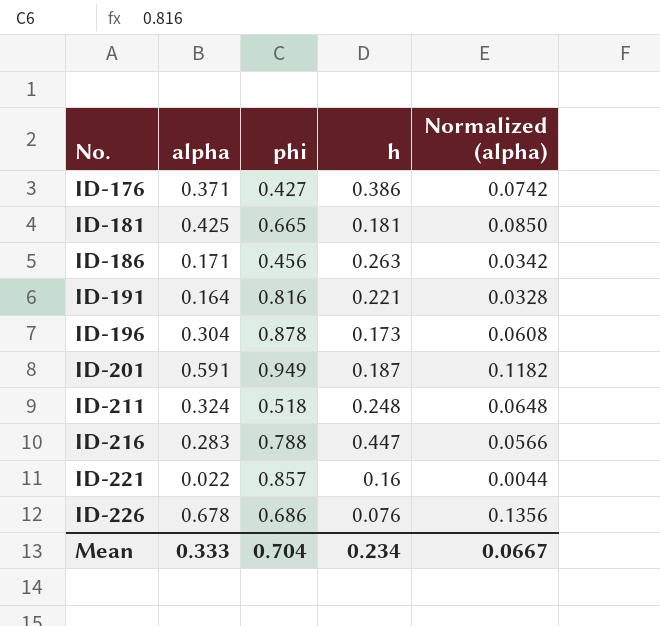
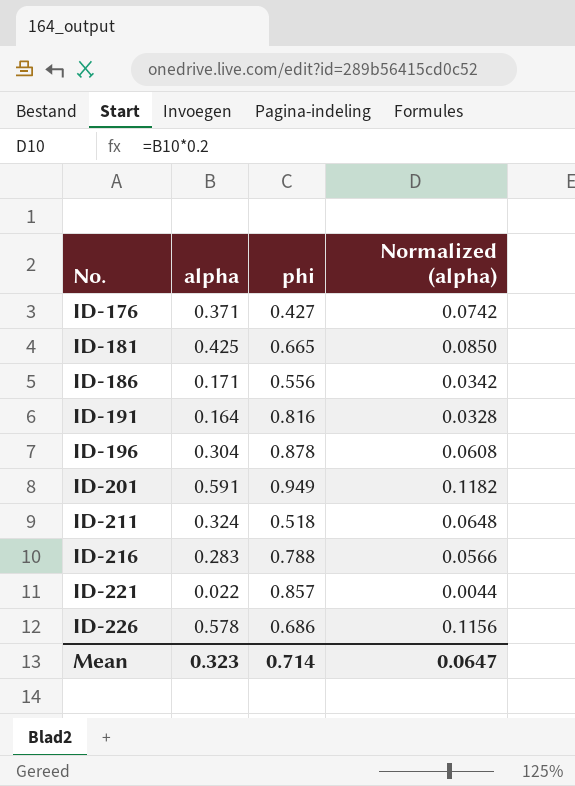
column h | position: 4 -> none
ID-186 | phi: 0.456 -> 0.556
ID-226 | alpha: 0.678 -> 0.578
ID-226 | Normalized (alpha): 0.1356 -> 0.1156
Mean | alpha: 0.333 -> 0.323
Mean | phi: 0.704 -> 0.714
Mean | Normalized (alpha): 0.0667 -> 0.0647

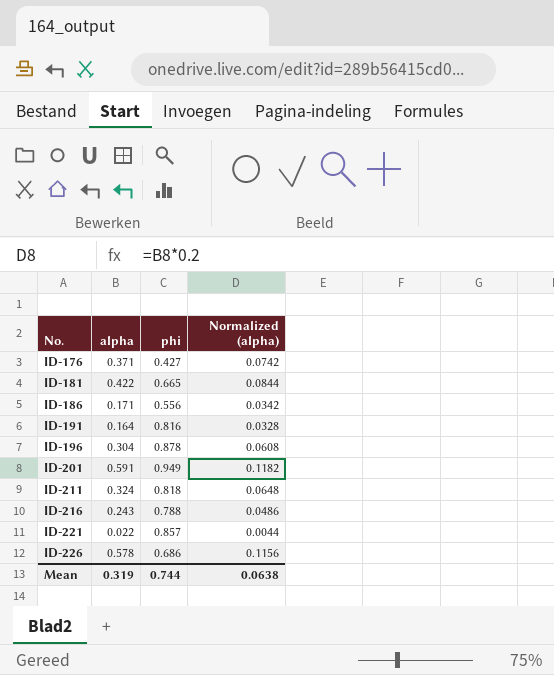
ID-181 | alpha: 0.425 -> 0.422
ID-181 | Normalized (alpha): 0.0850 -> 0.0844
ID-211 | phi: 0.518 -> 0.818
ID-216 | alpha: 0.283 -> 0.243
ID-216 | Normalized (alpha): 0.0566 -> 0.0486
Mean | alpha: 0.323 -> 0.319
Mean | phi: 0.714 -> 0.744
Mean | Normalized (alpha): 0.0647 -> 0.0638

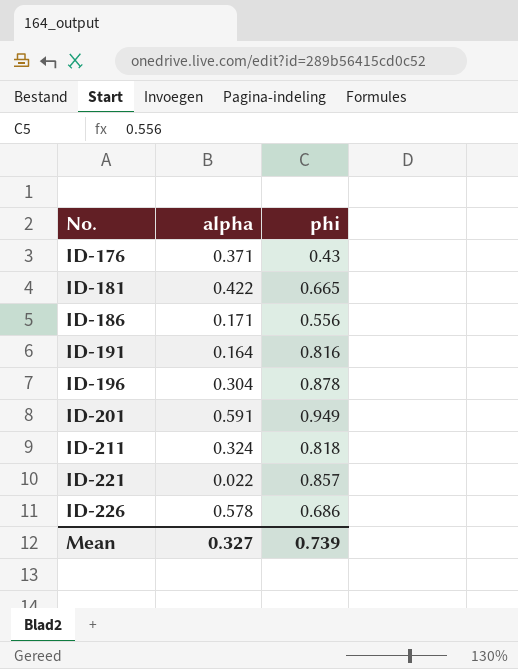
column Normalized (alpha) | formula: [alpha] * 0.2 -> none
row ID-216: 0.243 | 0.788 | 0.0486 -> none
ID-176 | phi: 0.427 -> 0.43
Mean | alpha: 0.319 -> 0.327
Mean | phi: 0.744 -> 0.739

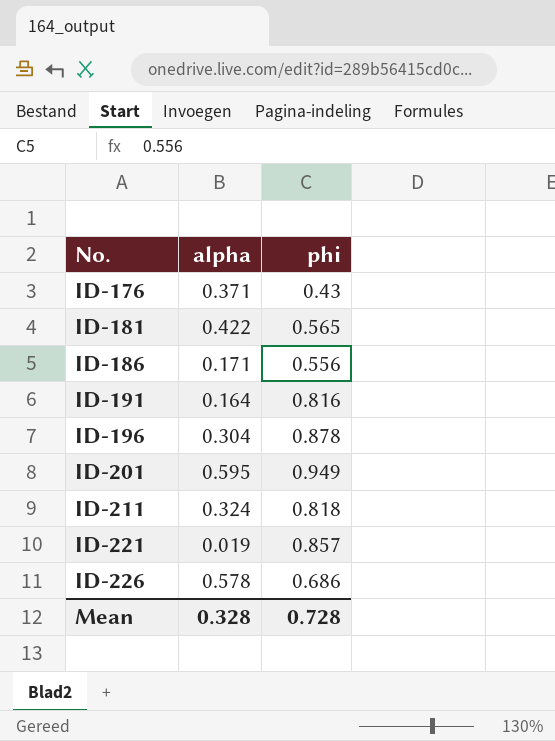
ID-181 | phi: 0.665 -> 0.565
ID-201 | alpha: 0.591 -> 0.595
ID-221 | alpha: 0.022 -> 0.019
Mean | alpha: 0.327 -> 0.328
Mean | phi: 0.739 -> 0.728

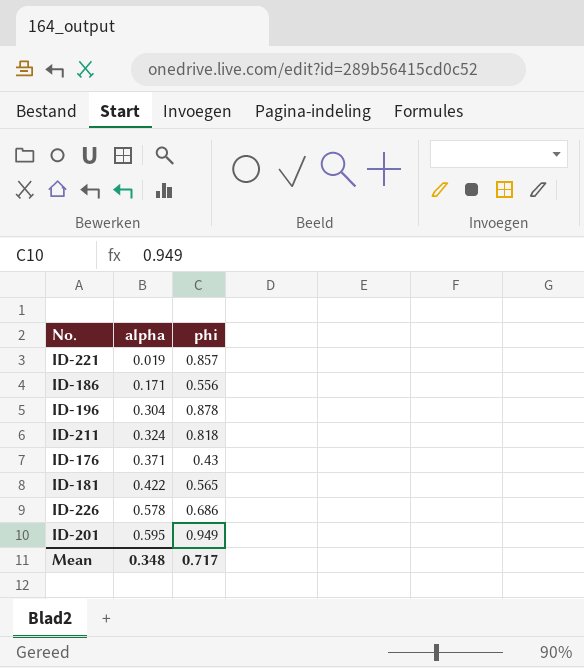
row order: No. ascending -> alpha ascending
row ID-191: 0.164 | 0.816 -> none
Mean | alpha: 0.328 -> 0.348
Mean | phi: 0.728 -> 0.717

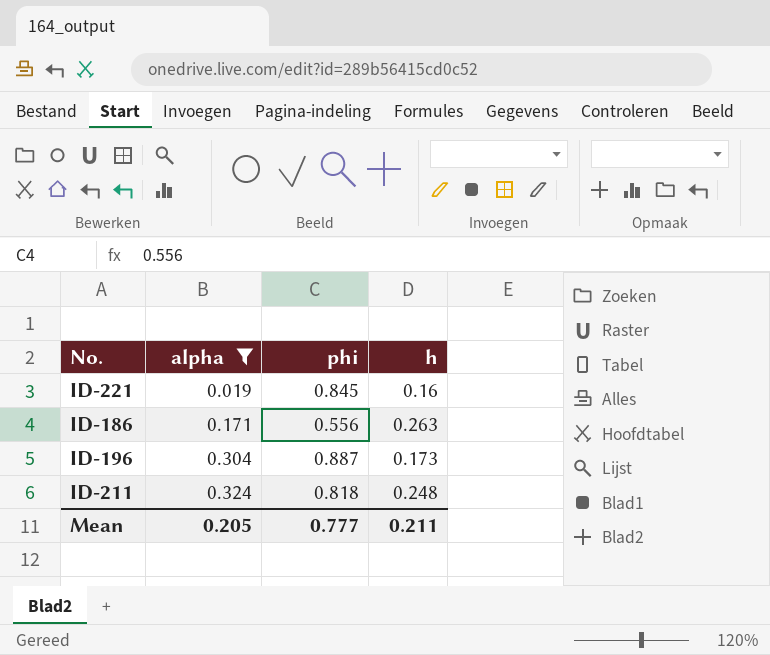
filter: none -> alpha <= 0.324
column h | position: none -> 4
ID-221 | phi: 0.857 -> 0.845
ID-196 | phi: 0.878 -> 0.887
Mean | alpha: 0.348 -> 0.205
Mean | phi: 0.717 -> 0.777

